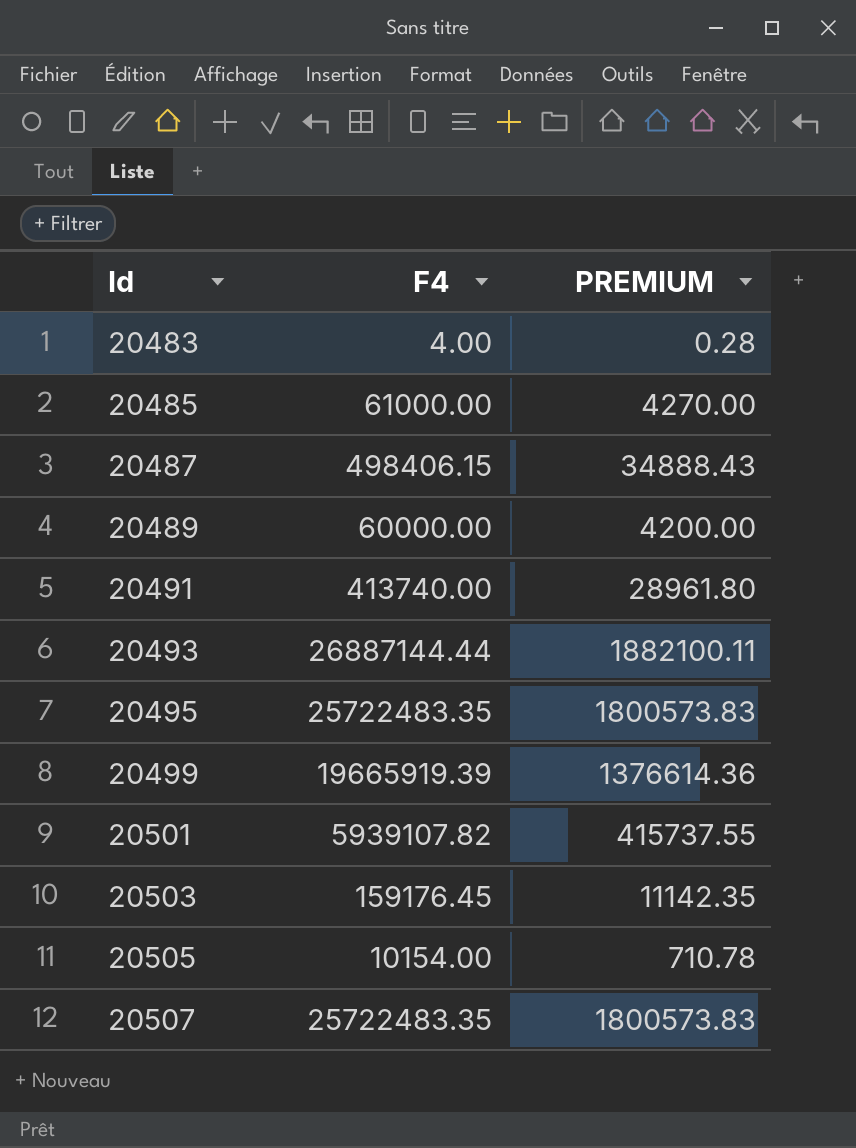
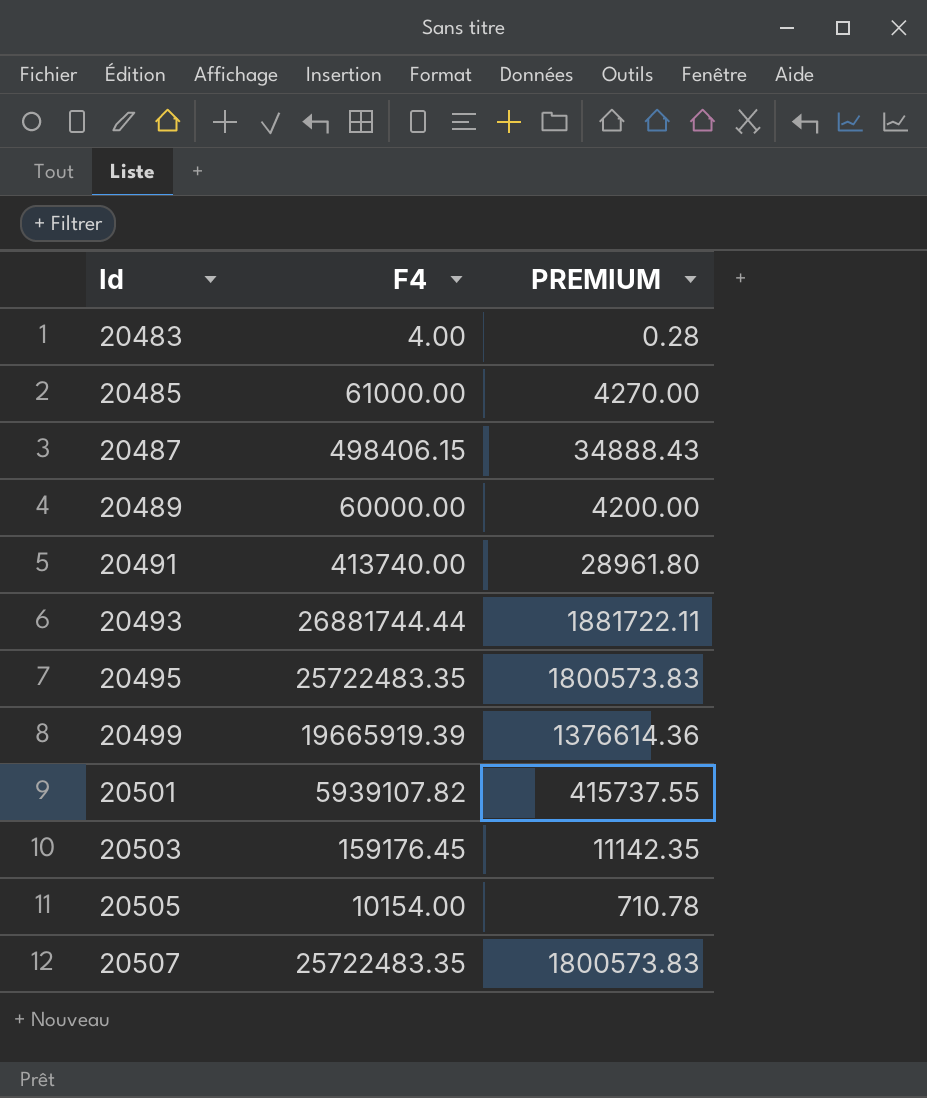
20493 | F4: 26887144.44 -> 26881744.44
20493 | PREMIUM: 1882100.11 -> 1881722.11

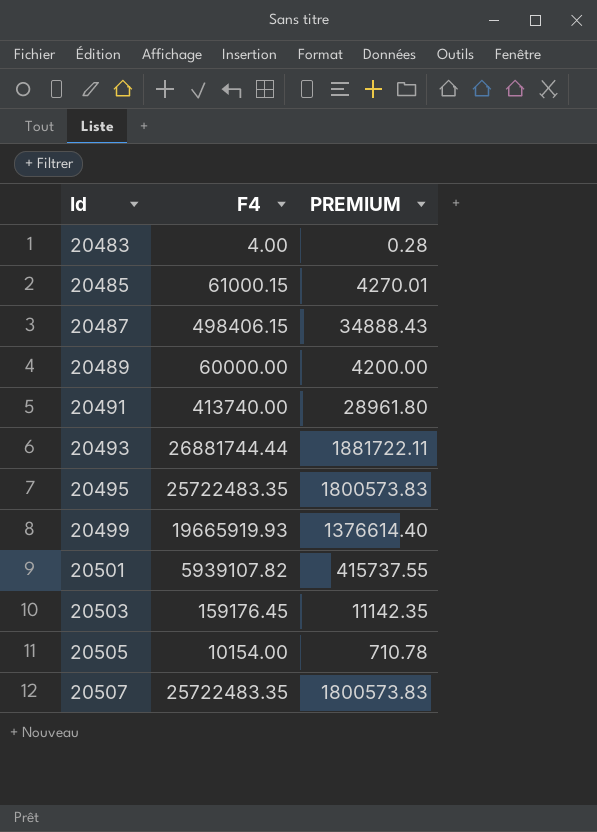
20485 | F4: 61000.00 -> 61000.15
20485 | PREMIUM: 4270.00 -> 4270.01
20499 | F4: 19665919.39 -> 19665919.93
20499 | PREMIUM: 1376614.36 -> 1376614.40

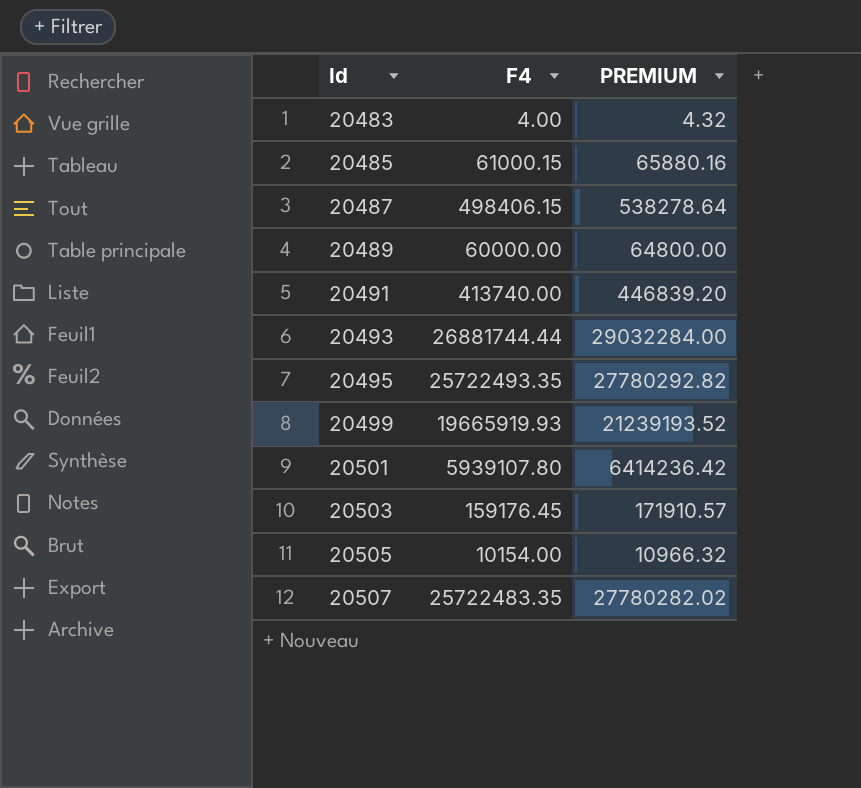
column PREMIUM | formula: [F4] * 0.07 -> [F4] * 1.08
20495 | F4: 25722483.35 -> 25722493.35
20501 | F4: 5939107.82 -> 5939107.80

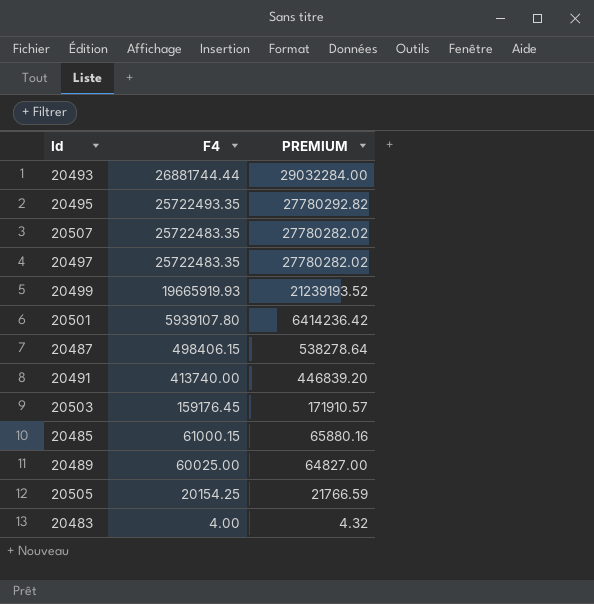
row order: Id ascending -> F4 descending
row 20497: none -> 25722483.35 | 27780282.02
20489 | F4: 60000.00 -> 60025.00
20489 | PREMIUM: 64800.00 -> 64827.00
20505 | F4: 10154.00 -> 20154.25
20505 | PREMIUM: 10966.32 -> 21766.59

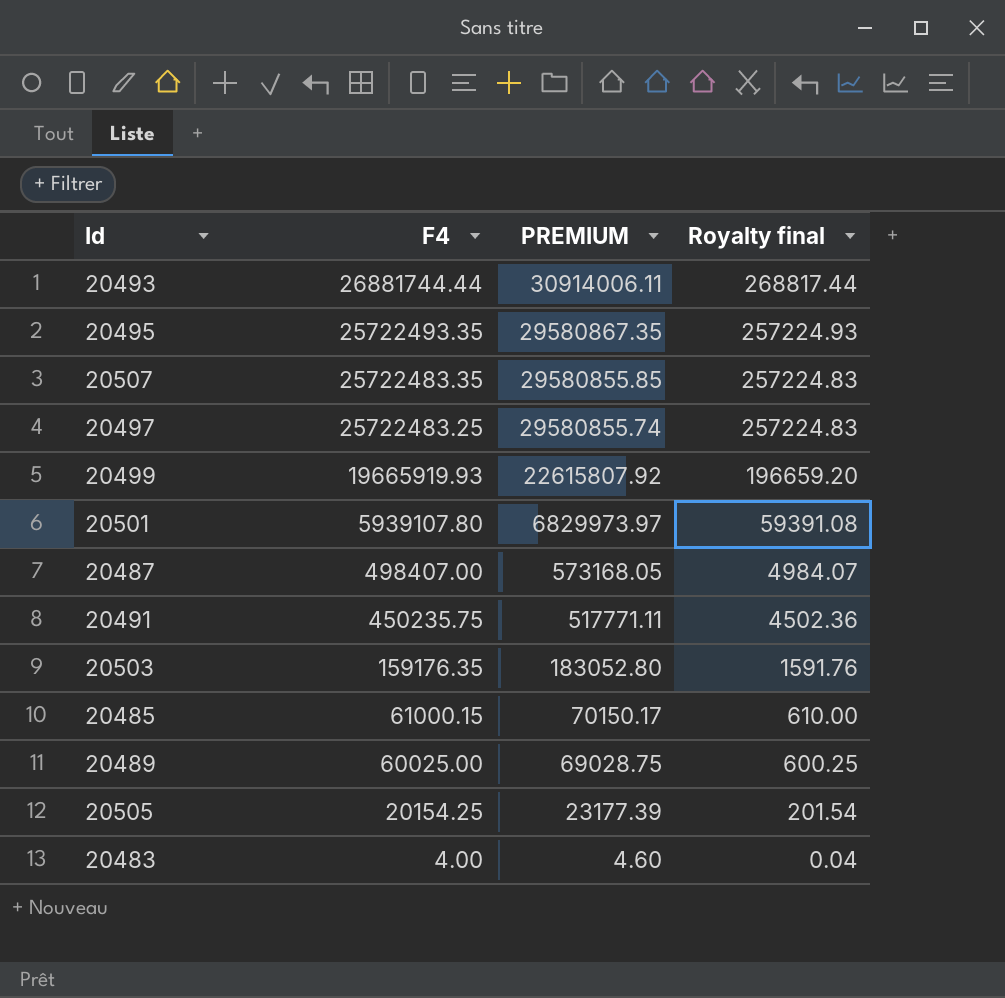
column PREMIUM | formula: [F4] * 1.08 -> [F4] * 1.15
column Royalty final | formula: none -> [F4] * 0.01
20497 | F4: 25722483.35 -> 25722483.25
20487 | F4: 498406.15 -> 498407.00
20491 | F4: 413740.00 -> 450235.75
20503 | F4: 159176.45 -> 159176.35

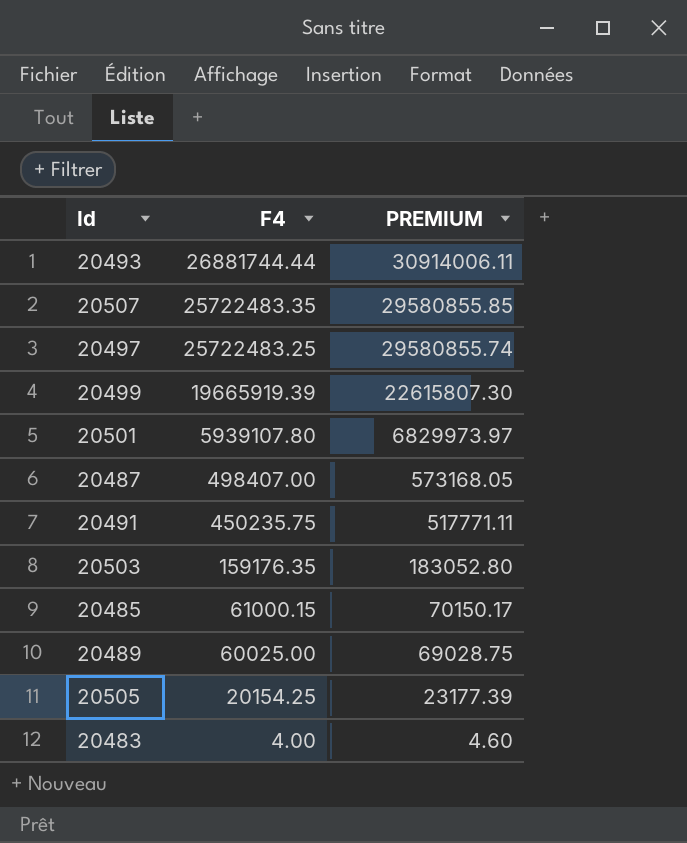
column Royalty final | formula: [F4] * 0.01 -> none
row 20495: 25722493.35 | 29580867.35 | 257224.93 -> none
20499 | F4: 19665919.93 -> 19665919.39
20499 | PREMIUM: 22615807.92 -> 22615807.30

